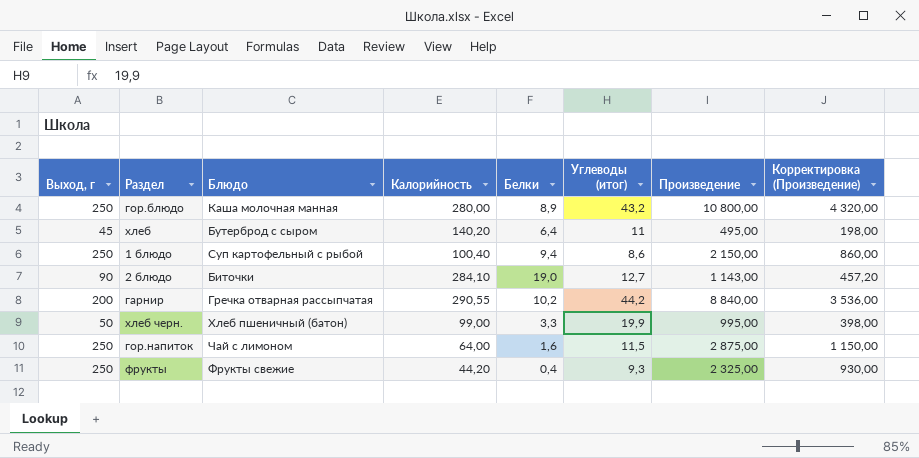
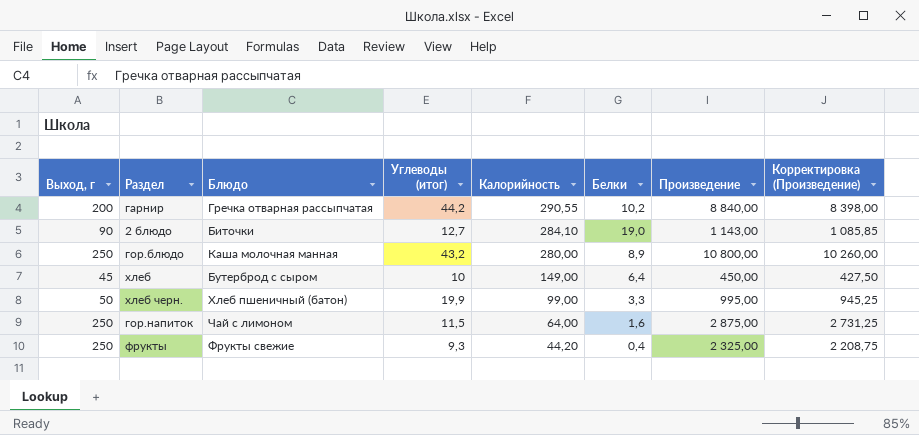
row order: none -> Калорийность descending
column Углеводы (итог) | position: 6 -> 4
column Корректировка (Произведение) | formula: [Произведение] * 0,4 -> [Произведение] * 0,95
row 1 блюдо: 250 | Суп картофельный с рыбой | 100,40 | 9,4 | 8,6 | 2 150,00 | 860,00 -> none
хлеб | Углеводы (итог): 11 -> 10
хлеб | Калорийность: 140,20 -> 149,00
хлеб | Произведение: 495,00 -> 450,00

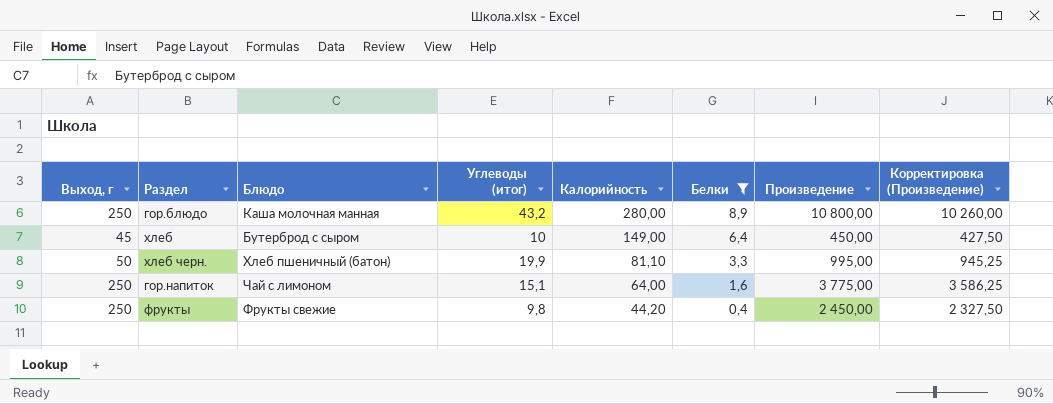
filter: none -> Белки <= 8,9
хлеб черн. | Калорийность: 99,00 -> 81,10
гор.напиток | Углеводы (итог): 11,5 -> 15,1
гор.напиток | Произведение: 2 875,00 -> 3 775,00
гор.напиток | Корректировка (Произведение): 2 731,25 -> 3 586,25
фрукты | Углеводы (итог): 9,3 -> 9,8
фрукты | Произведение: 2 325,00 -> 2 450,00
фрукты | Корректировка (Произведение): 2 208,75 -> 2 327,50

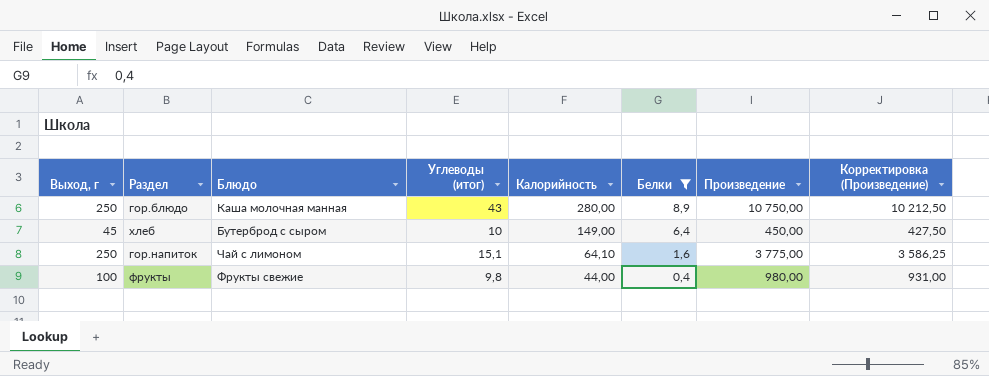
row хлеб черн.: 50 | Хлеб пшеничный (батон) | 19,9 | 81,10 | 3,3 | 995,00 | 945,25 -> none
гор.блюдо | Углеводы (итог): 43,2 -> 43
гор.блюдо | Произведение: 10 800,00 -> 10 750,00
гор.блюдо | Корректировка (Произведение): 10 260,00 -> 10 212,50
гор.напиток | Калорийность: 64,00 -> 64,10
фрукты | Выход, г: 250 -> 100
фрукты | Калорийность: 44,20 -> 44,00
фрукты | Произведение: 2 450,00 -> 980,00
фрукты | Корректировка (Произведение): 2 327,50 -> 931,00

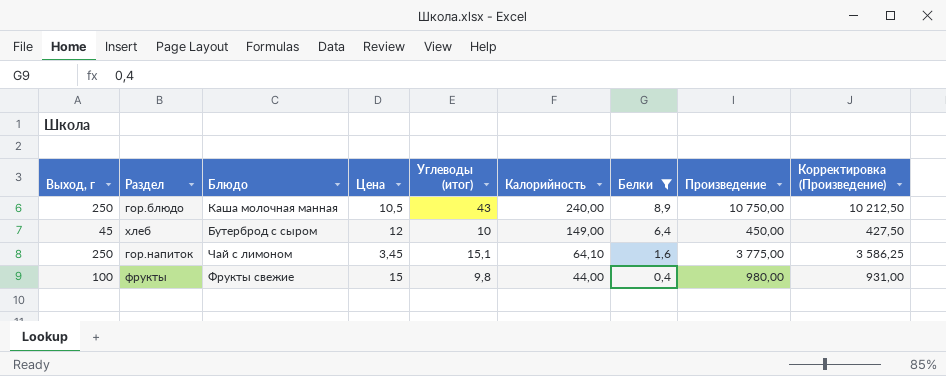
column Цена | position: none -> 4
гор.блюдо | Калорийность: 280,00 -> 240,00

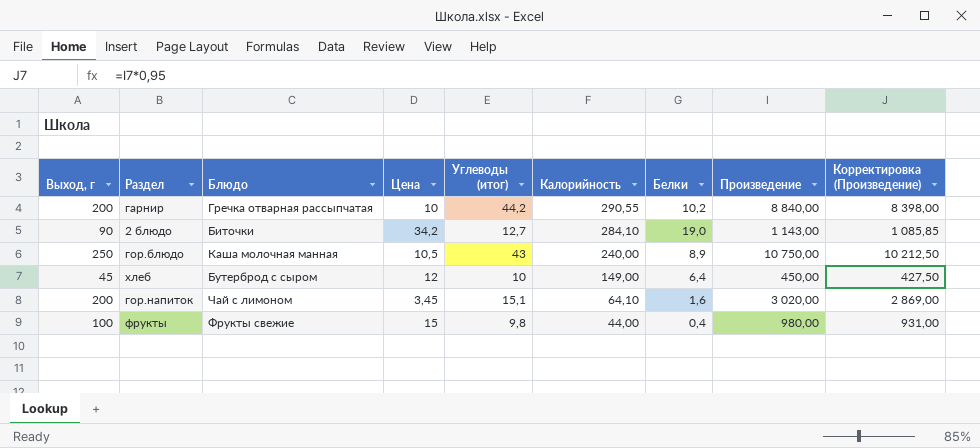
filter: Белки <= 8,9 -> none
гор.напиток | Выход, г: 250 -> 200
гор.напиток | Произведение: 3 775,00 -> 3 020,00
гор.напиток | Корректировка (Произведение): 3 586,25 -> 2 869,00

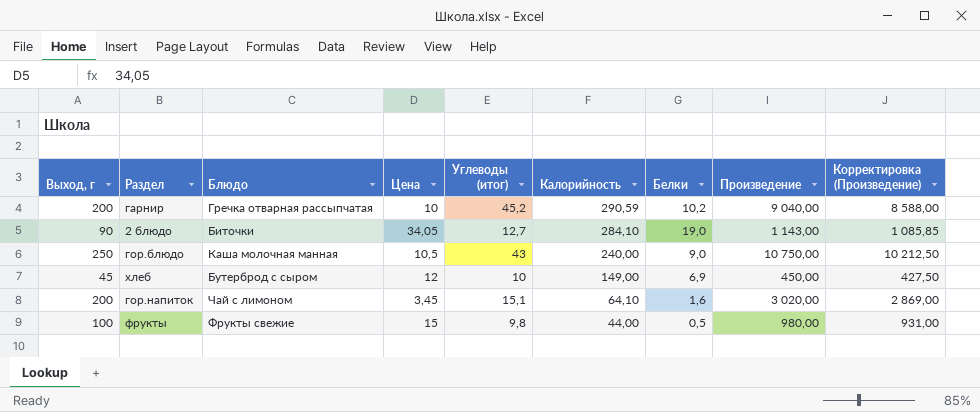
гарнир | Углеводы (итог): 44,2 -> 45,2
гарнир | Калорийность: 290,55 -> 290,59
гарнир | Произведение: 8 840,00 -> 9 040,00
гарнир | Корректировка (Произведение): 8 398,00 -> 8 588,00
2 блюдо | Цена: 34,2 -> 34,05
гор.блюдо | Белки: 8,9 -> 9,0
хлеб | Белки: 6,4 -> 6,9
фрукты | Белки: 0,4 -> 0,5

